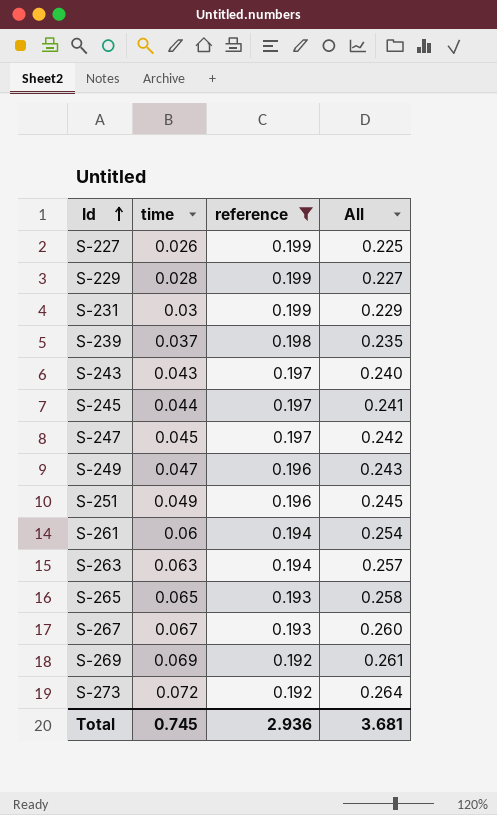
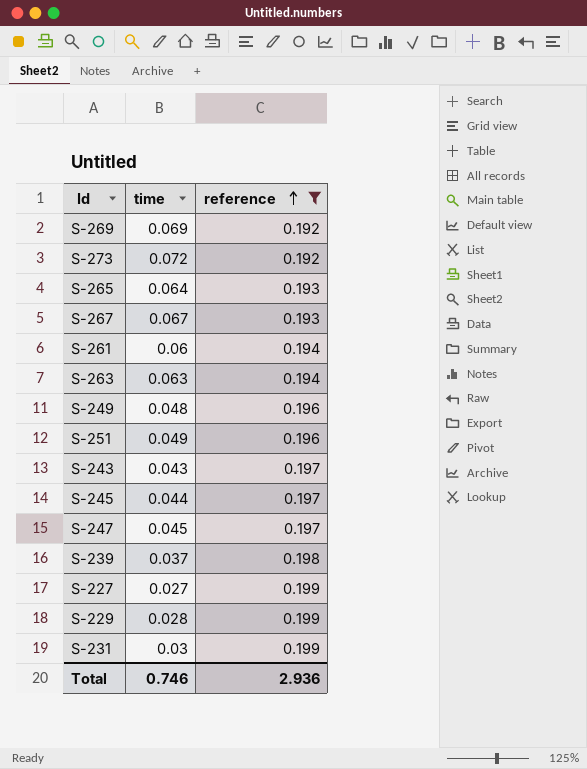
row order: Id ascending -> reference ascending
column All | formula: [time] + [reference] -> none
S-265 | time: 0.065 -> 0.064
S-249 | time: 0.047 -> 0.048
S-227 | time: 0.026 -> 0.027
Total | time: 0.745 -> 0.746

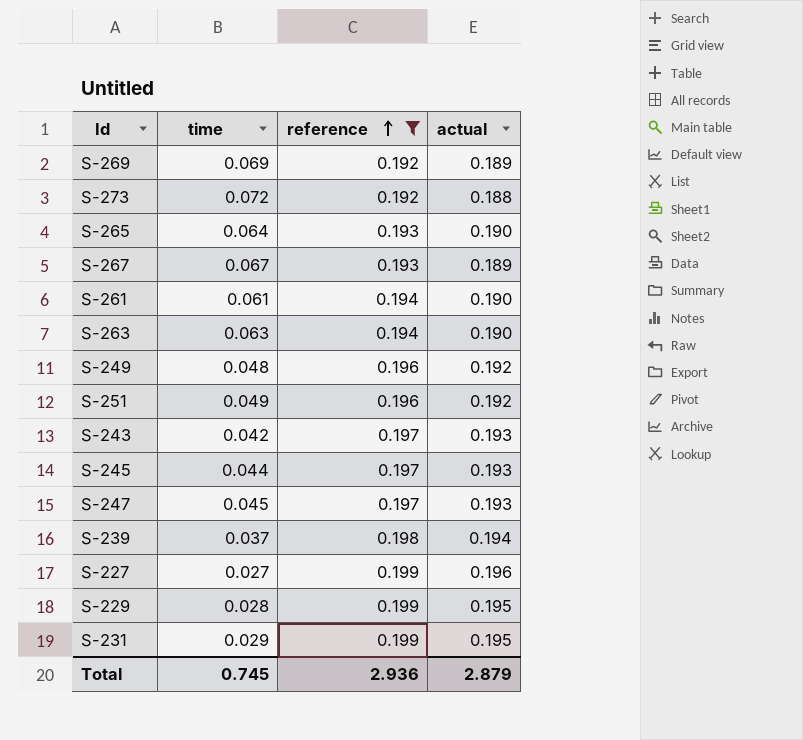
column actual | position: none -> 4
S-261 | time: 0.06 -> 0.061
S-243 | time: 0.043 -> 0.042
S-231 | time: 0.03 -> 0.029
Total | time: 0.746 -> 0.745

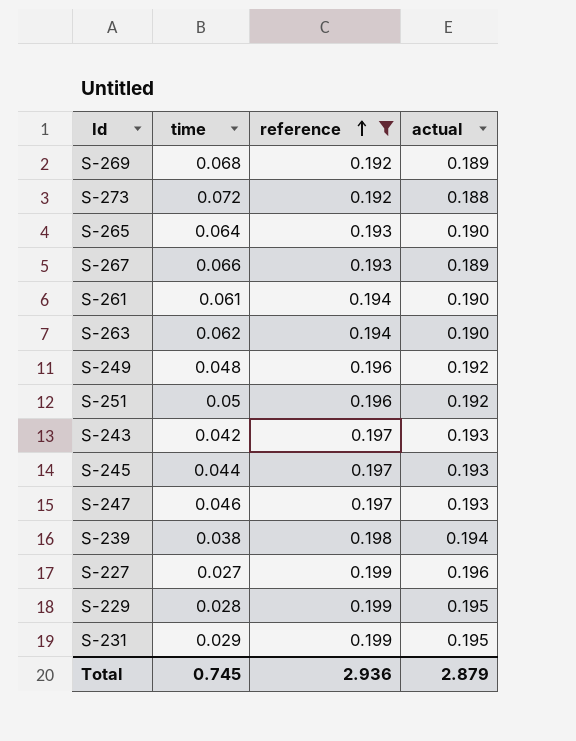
S-269 | time: 0.069 -> 0.068
S-267 | time: 0.067 -> 0.066
S-263 | time: 0.063 -> 0.062
S-251 | time: 0.049 -> 0.05
S-247 | time: 0.045 -> 0.046
S-239 | time: 0.037 -> 0.038

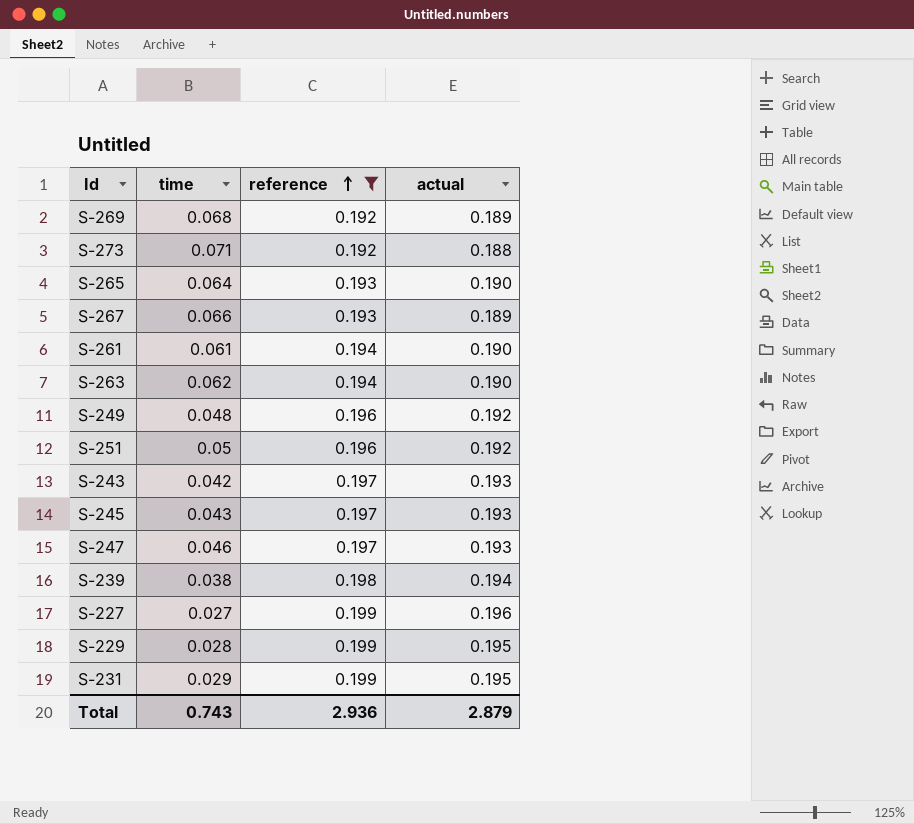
S-273 | time: 0.072 -> 0.071
S-245 | time: 0.044 -> 0.043
Total | time: 0.745 -> 0.743

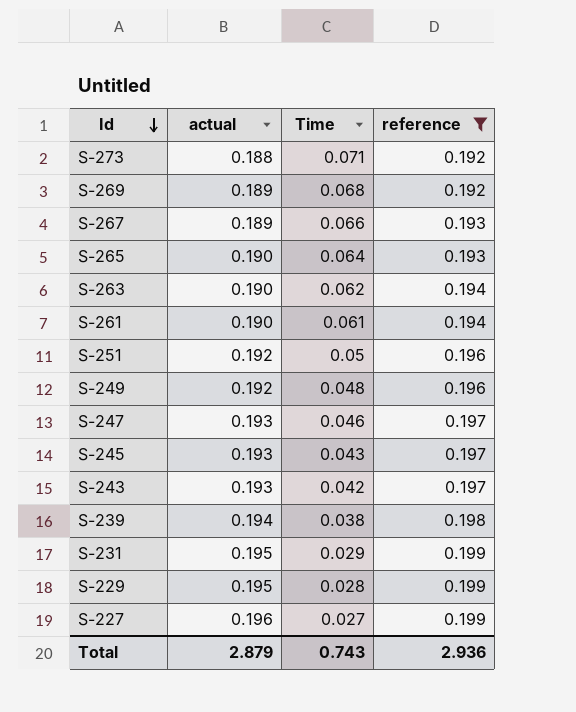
row order: reference ascending -> Id descending
column actual | position: 4 -> 2
column name: time -> Time

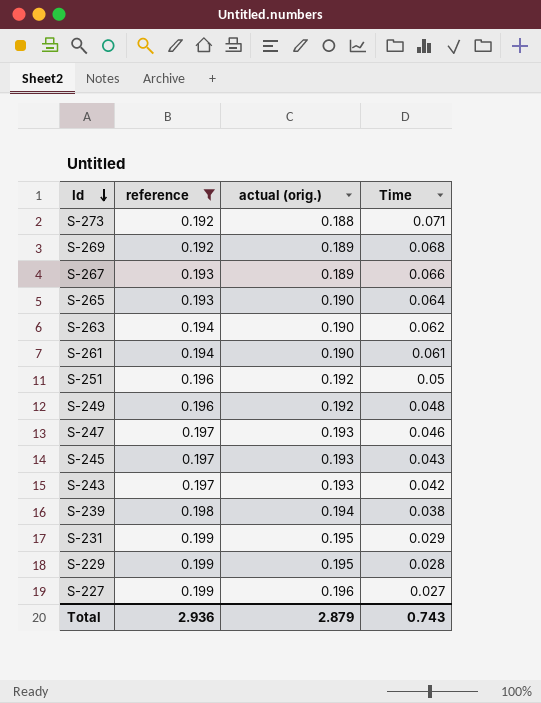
column reference | position: 4 -> 2
column name: actual -> actual (orig.)

